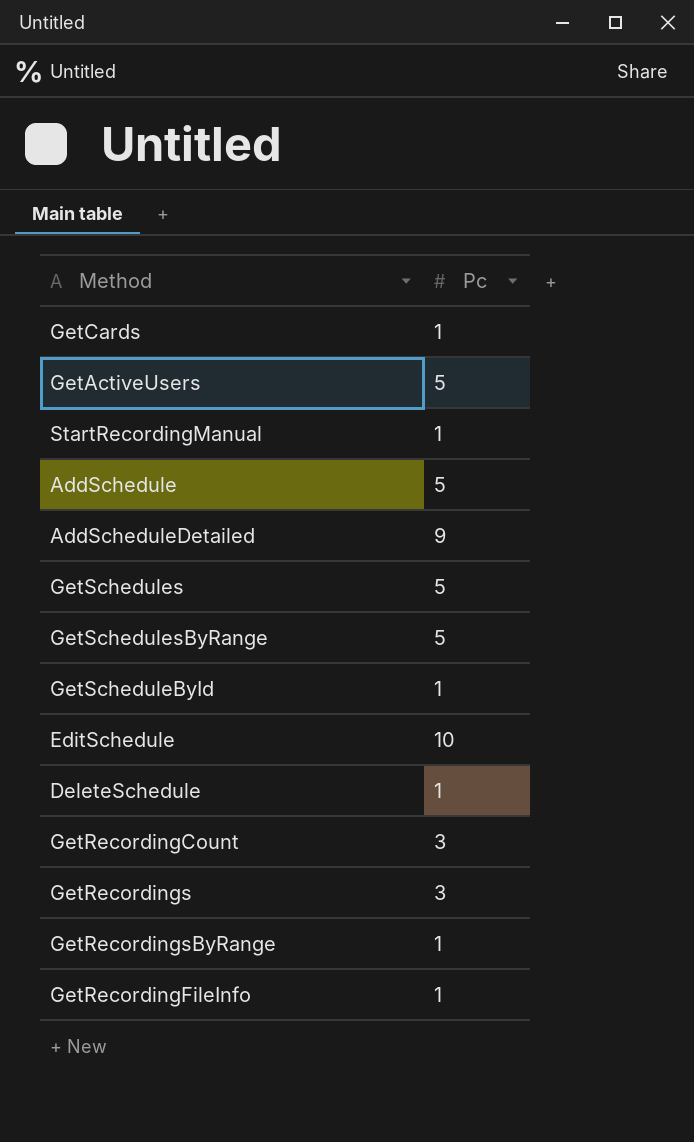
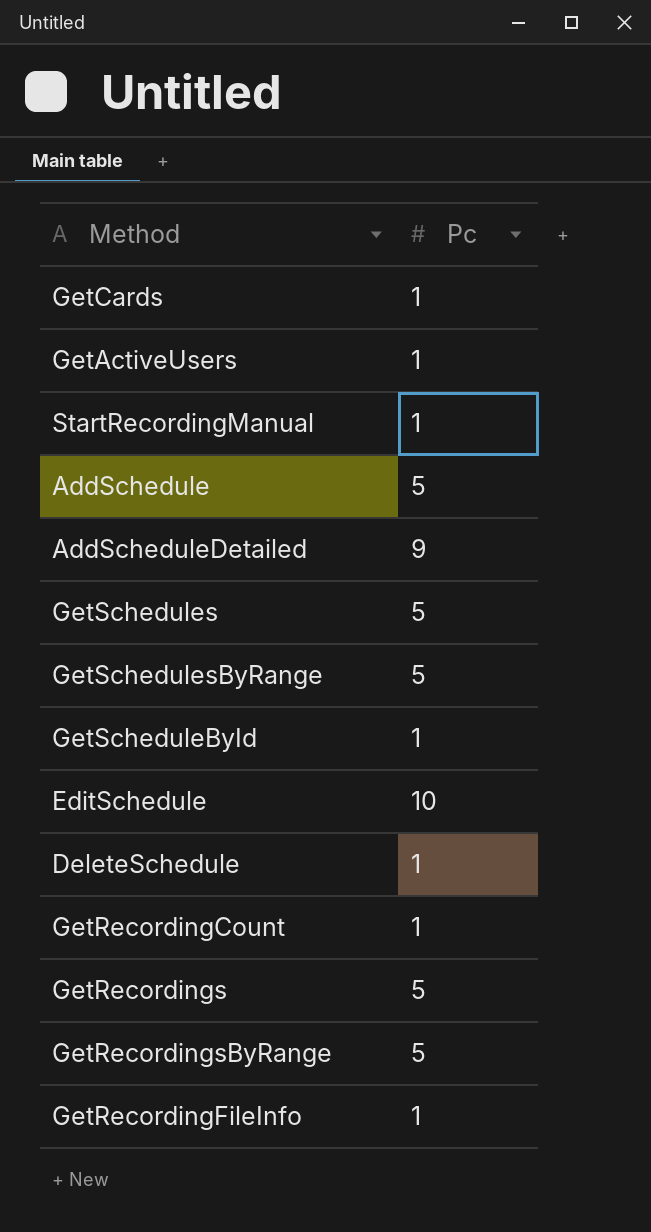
GetActiveUsers | Pc: 5 -> 1
GetRecordingCount | Pc: 3 -> 1
GetRecordings | Pc: 3 -> 5
GetRecordingsByRange | Pc: 1 -> 5

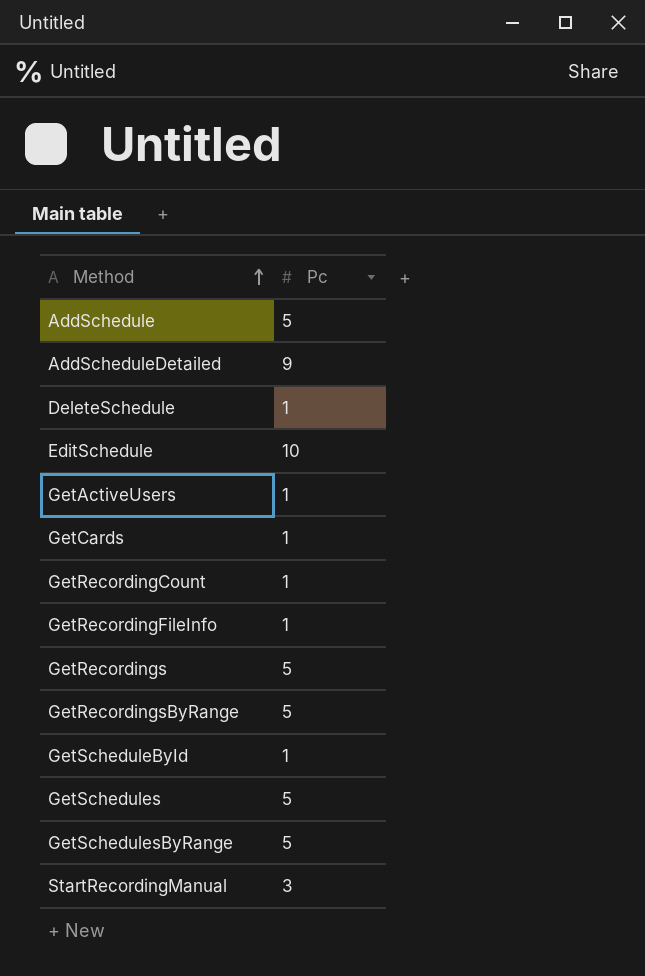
row order: none -> Method ascending
StartRecordingManual | Pc: 1 -> 3

